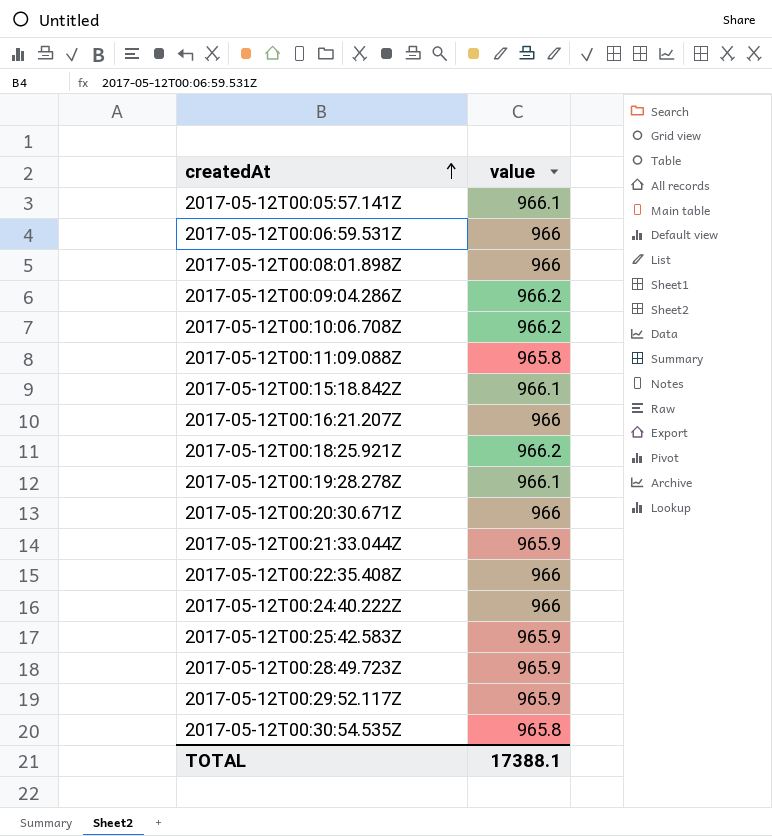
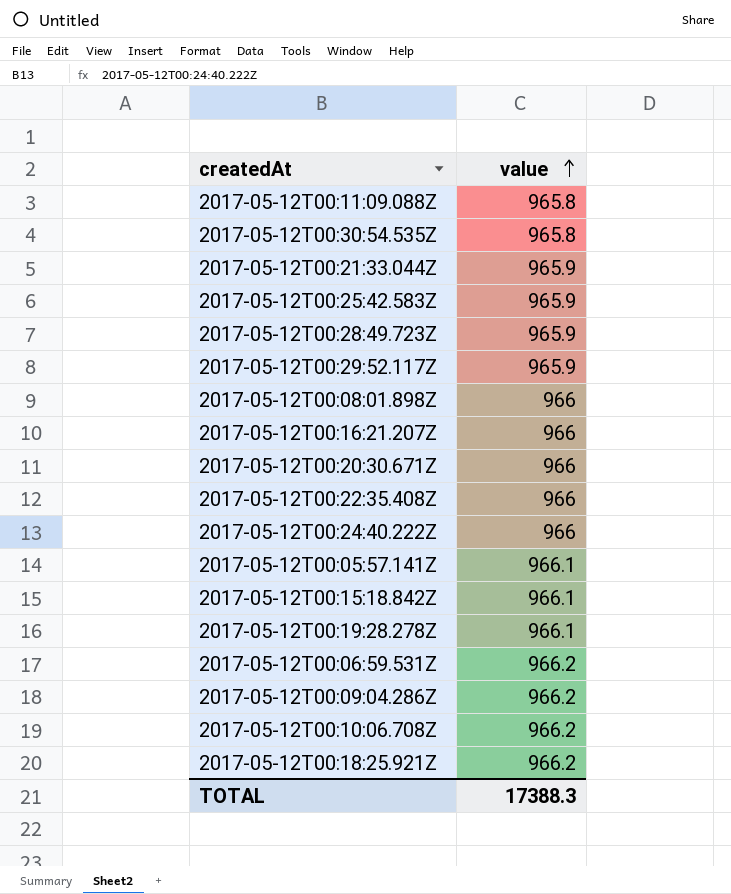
row order: createdAt ascending -> value ascending
2017-05-12T00:06:59.531Z | value: 966 -> 966.2
TOTAL | value: 17388.1 -> 17388.3

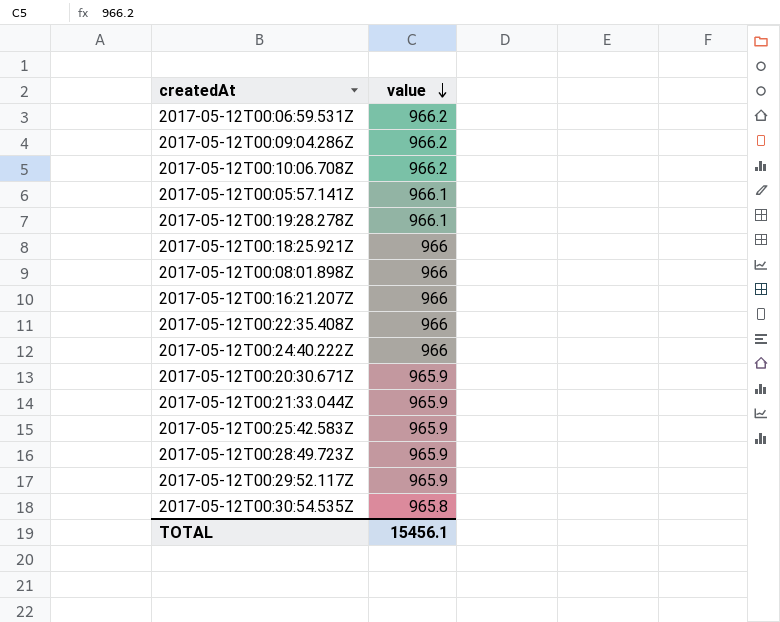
row order: value ascending -> value descending
row 2017-05-12T00:11:09.088Z: 965.8 -> none
row 2017-05-12T00:15:18.842Z: 966.1 -> none
2017-05-12T00:18:25.921Z | value: 966.2 -> 966
2017-05-12T00:20:30.671Z | value: 966 -> 965.9
TOTAL | value: 17388.3 -> 15456.1

